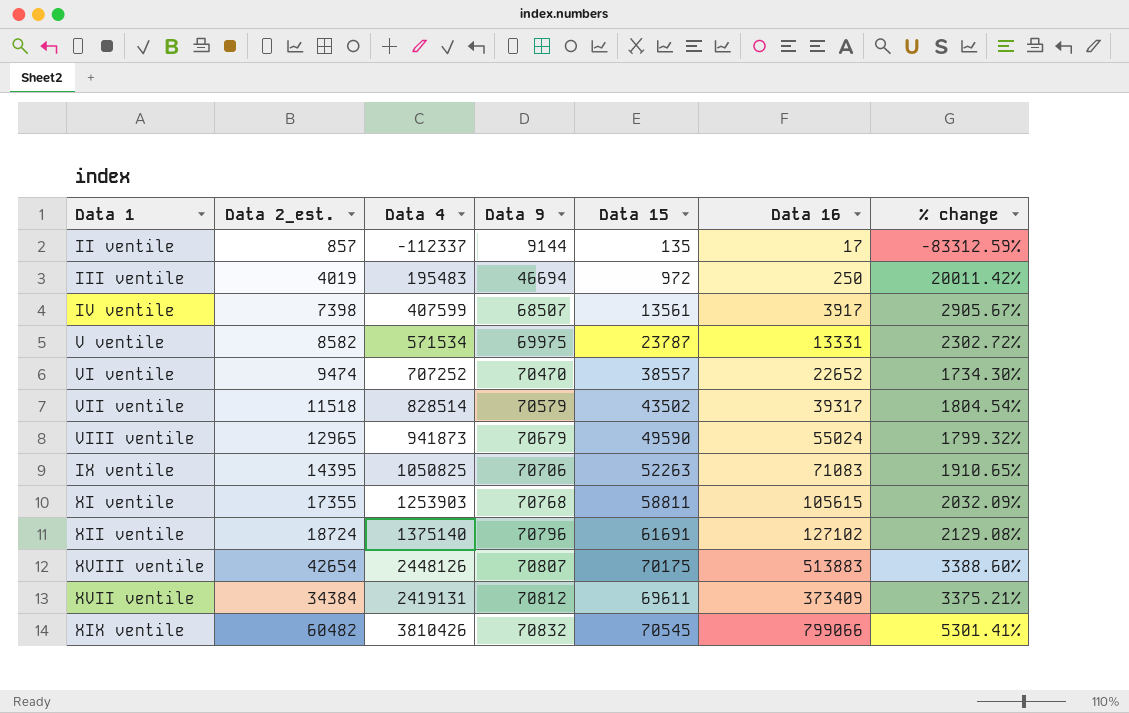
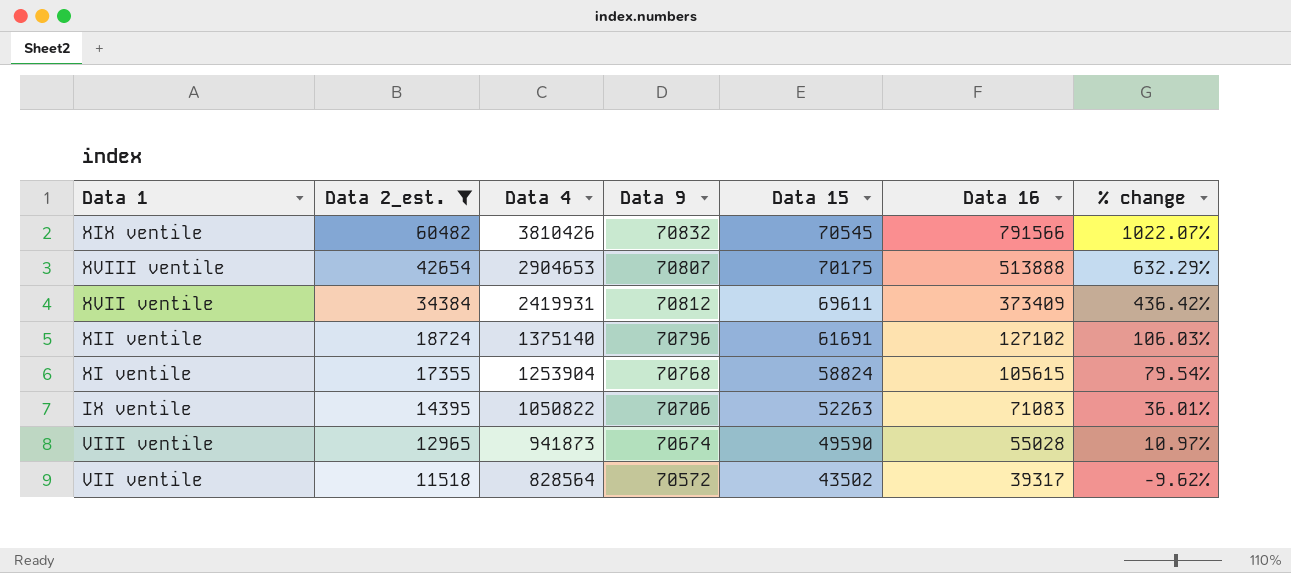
filter: none -> Data 2_est. >= 11518
row order: Data 9 ascending -> Data 2_est. descending
column % change | formula: ([Data 4] - [Data 15]) / [Data 15] -> ([Data 16] - [Data 15]) / [Data 15]
XIX ventile | Data 16: 799066 -> 791566
XVIII ventile | Data 4: 2448126 -> 2904653
XVIII ventile | Data 16: 513883 -> 513888
XVII ventile | Data 4: 2419131 -> 2419931
XI ventile | Data 4: 1253903 -> 1253904
XI ventile | Data 15: 58811 -> 58824
IX ventile | Data 4: 1050825 -> 1050822
VIII ventile | Data 9: 70679 -> 70674
VIII ventile | Data 16: 55024 -> 55028
VII ventile | Data 4: 828514 -> 828564
VII ventile | Data 9: 70579 -> 70572

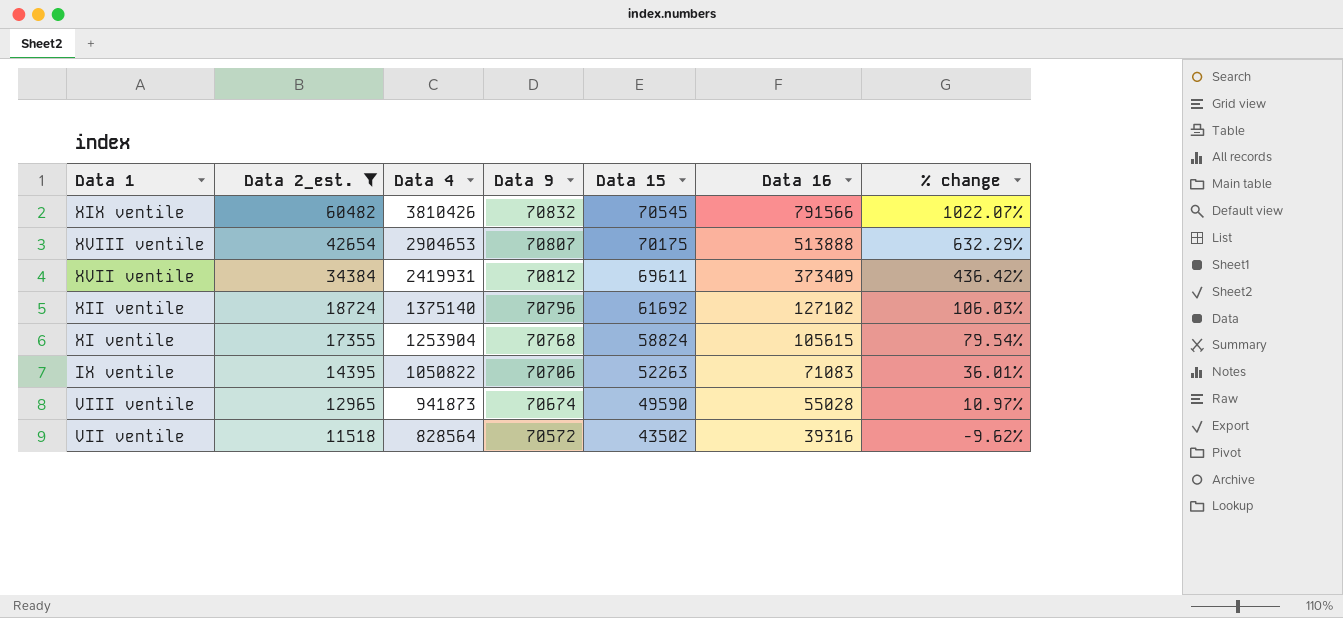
XII ventile | Data 15: 61691 -> 61692
VII ventile | Data 16: 39317 -> 39316

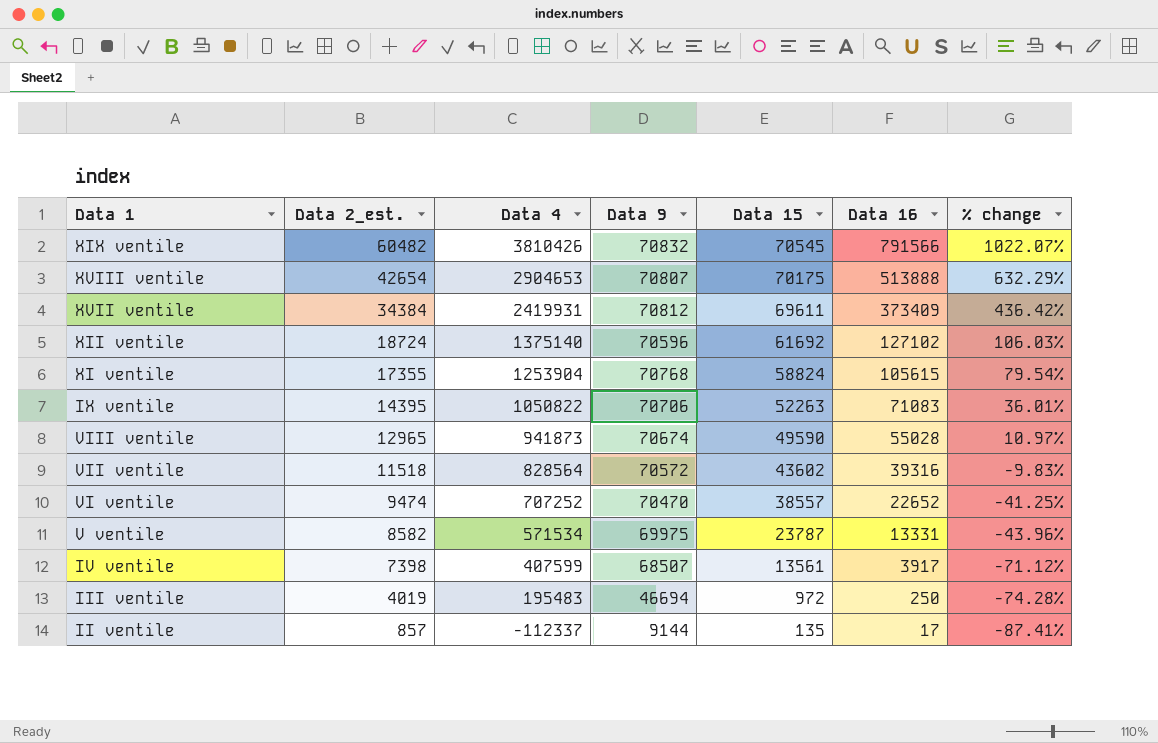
filter: Data 2_est. >= 11518 -> none
XII ventile | Data 9: 70796 -> 70596
VII ventile | Data 15: 43502 -> 43602
VII ventile | % change: -9.62% -> -9.83%

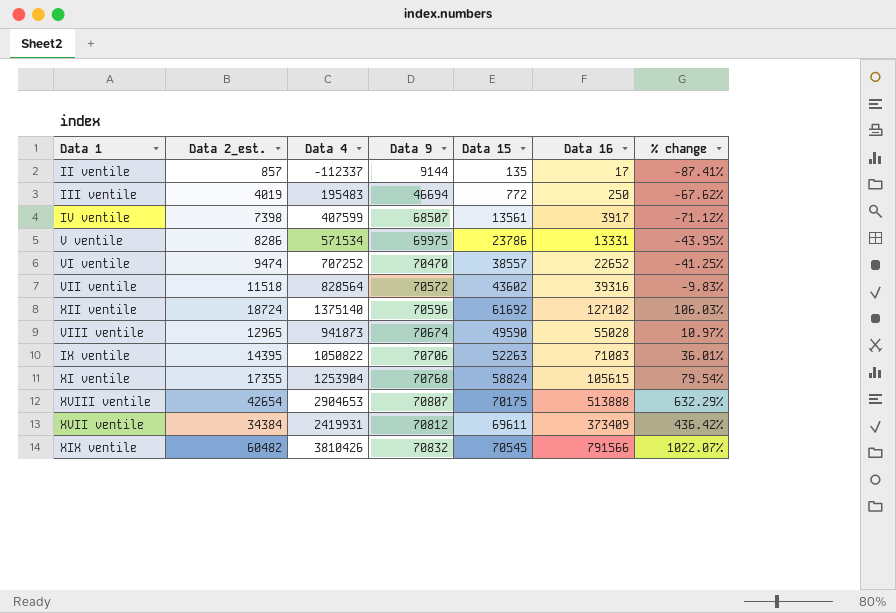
row order: Data 2_est. descending -> Data 9 ascending
III ventile | Data 15: 972 -> 772
III ventile | % change: -74.28% -> -67.62%
V ventile | Data 2_est.: 8582 -> 8286
V ventile | Data 15: 23787 -> 23786
V ventile | % change: -43.96% -> -43.95%

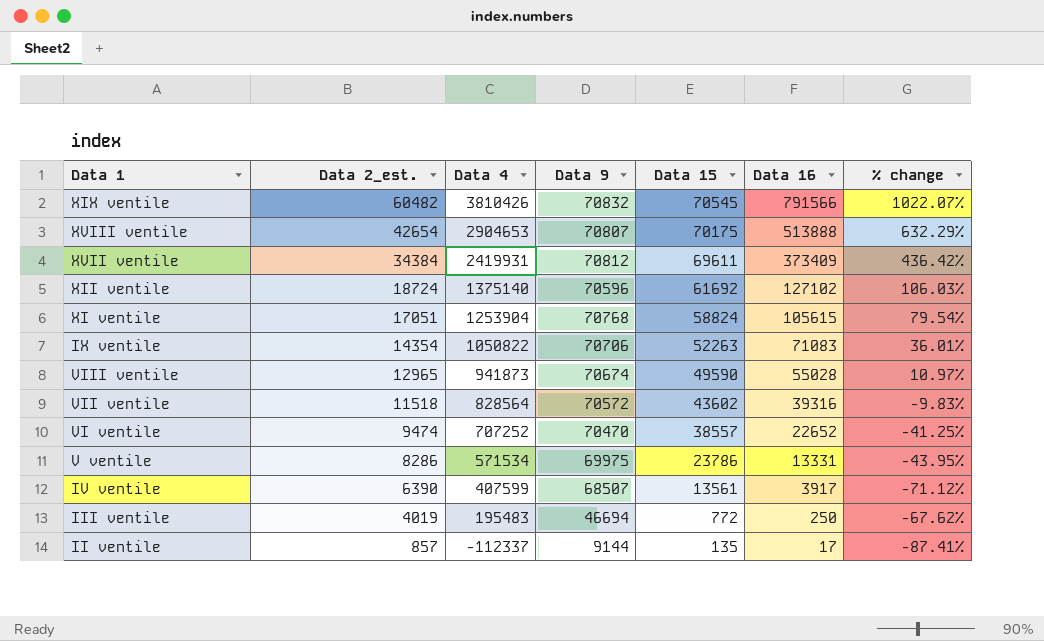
row order: Data 9 ascending -> Data 2_est. descending
XI ventile | Data 2_est.: 17355 -> 17051
IX ventile | Data 2_est.: 14395 -> 14354
IV ventile | Data 2_est.: 7398 -> 6390

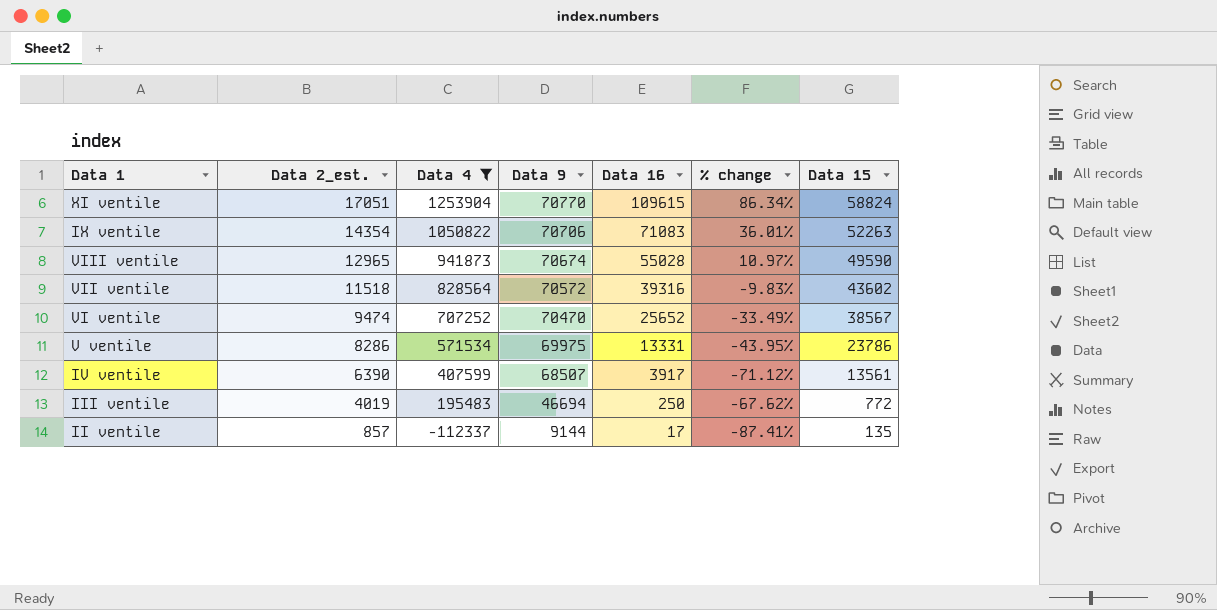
filter: none -> Data 4 <= 1253904
column Data 15 | position: 5 -> 7
XI ventile | Data 9: 70768 -> 70770
XI ventile | Data 16: 105615 -> 109615
XI ventile | % change: 79.54% -> 86.34%
VI ventile | Data 16: 22652 -> 25652
VI ventile | % change: -41.25% -> -33.49%
VI ventile | Data 15: 38557 -> 38567

